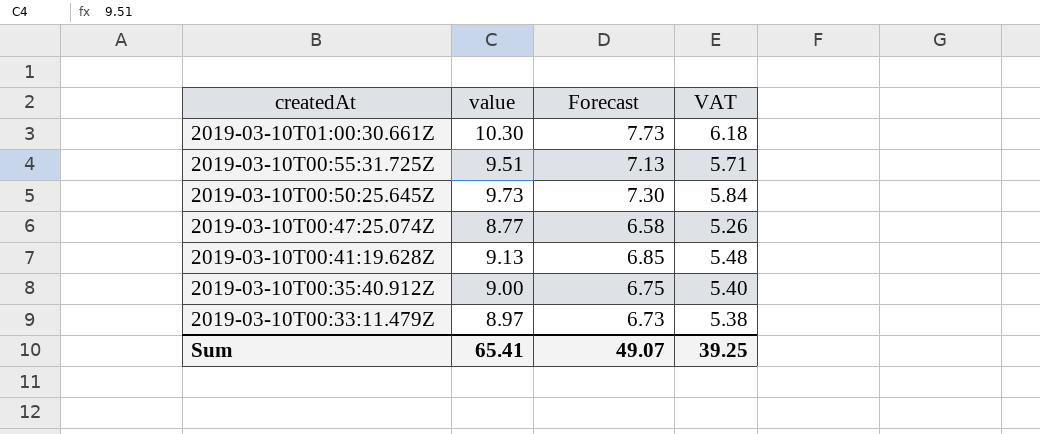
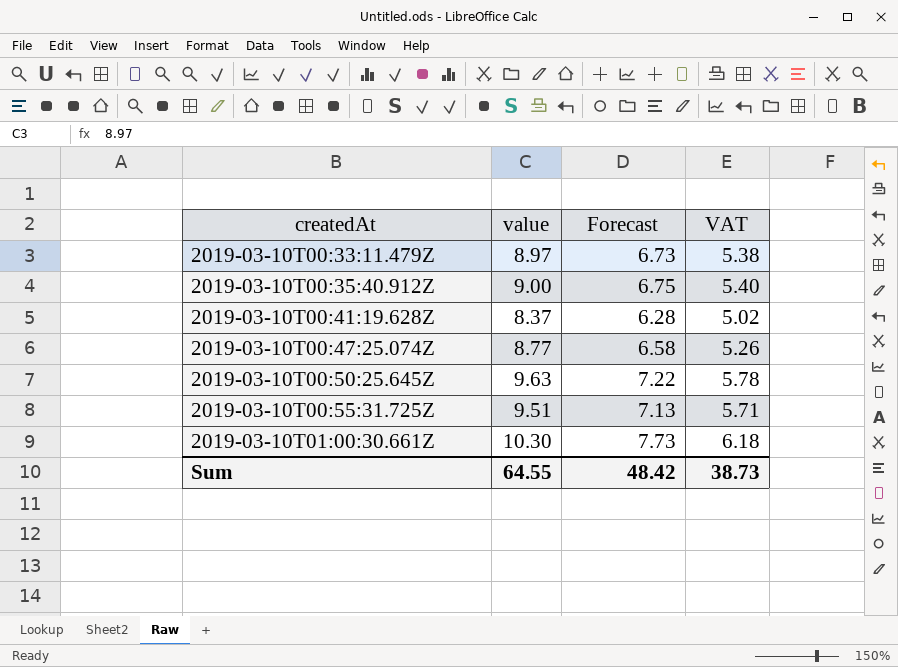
row order: createdAt descending -> createdAt ascending
2019-03-10T00:41:19.628Z | value: 9.13 -> 8.37
2019-03-10T00:41:19.628Z | Forecast: 6.85 -> 6.28
2019-03-10T00:41:19.628Z | VAT: 5.48 -> 5.02
2019-03-10T00:50:25.645Z | value: 9.73 -> 9.63
2019-03-10T00:50:25.645Z | Forecast: 7.30 -> 7.22
2019-03-10T00:50:25.645Z | VAT: 5.84 -> 5.78
Sum | value: 65.41 -> 64.55
Sum | Forecast: 49.07 -> 48.42
Sum | VAT: 39.25 -> 38.73

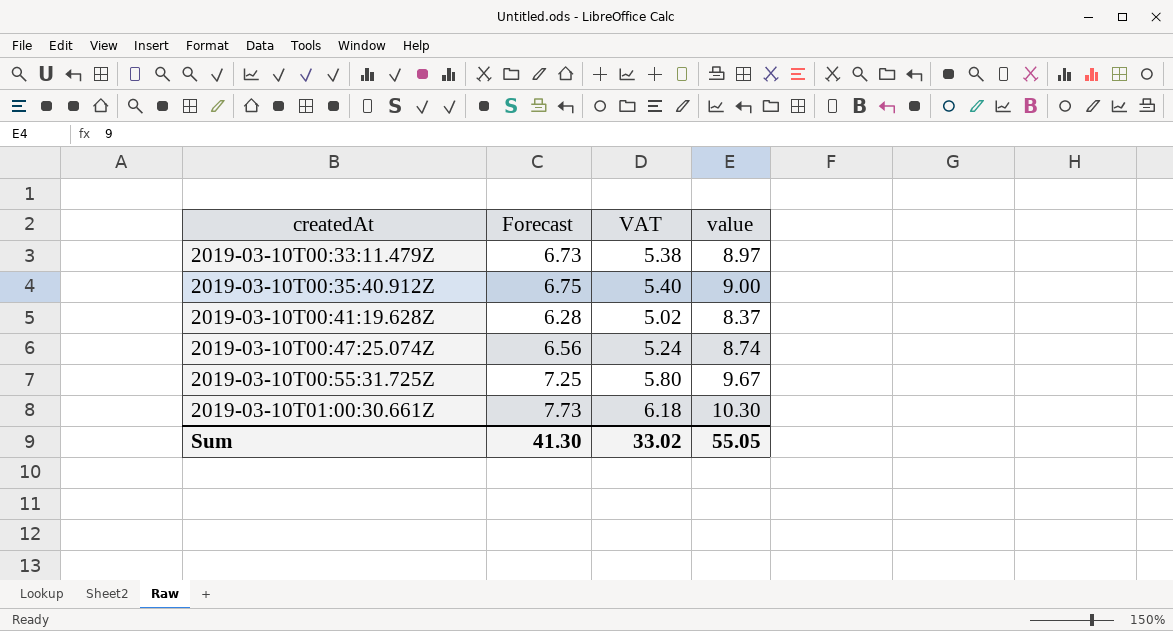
column value | position: 2 -> 4
row 2019-03-10T00:50:25.645Z: 9.63 | 7.22 | 5.78 -> none
2019-03-10T00:47:25.074Z | Forecast: 6.58 -> 6.56
2019-03-10T00:47:25.074Z | VAT: 5.26 -> 5.24
2019-03-10T00:47:25.074Z | value: 8.77 -> 8.74
2019-03-10T00:55:31.725Z | Forecast: 7.13 -> 7.25
2019-03-10T00:55:31.725Z | VAT: 5.71 -> 5.80
2019-03-10T00:55:31.725Z | value: 9.51 -> 9.67
Sum | Forecast: 48.42 -> 41.30
Sum | VAT: 38.73 -> 33.02
Sum | value: 64.55 -> 55.05

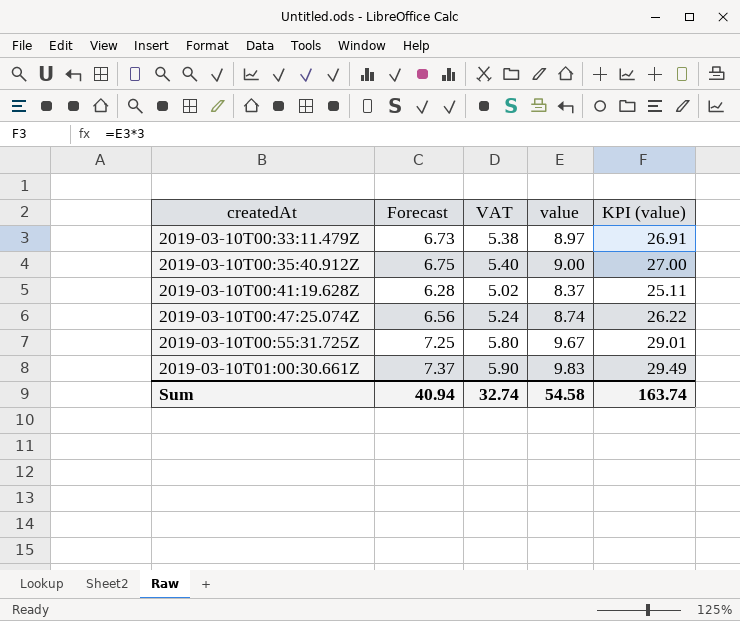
column KPI (value) | formula: none -> [value] * 3
2019-03-10T01:00:30.661Z | Forecast: 7.73 -> 7.37
2019-03-10T01:00:30.661Z | VAT: 6.18 -> 5.90
2019-03-10T01:00:30.661Z | value: 10.30 -> 9.83
Sum | Forecast: 41.30 -> 40.94
Sum | VAT: 33.02 -> 32.74
Sum | value: 55.05 -> 54.58

